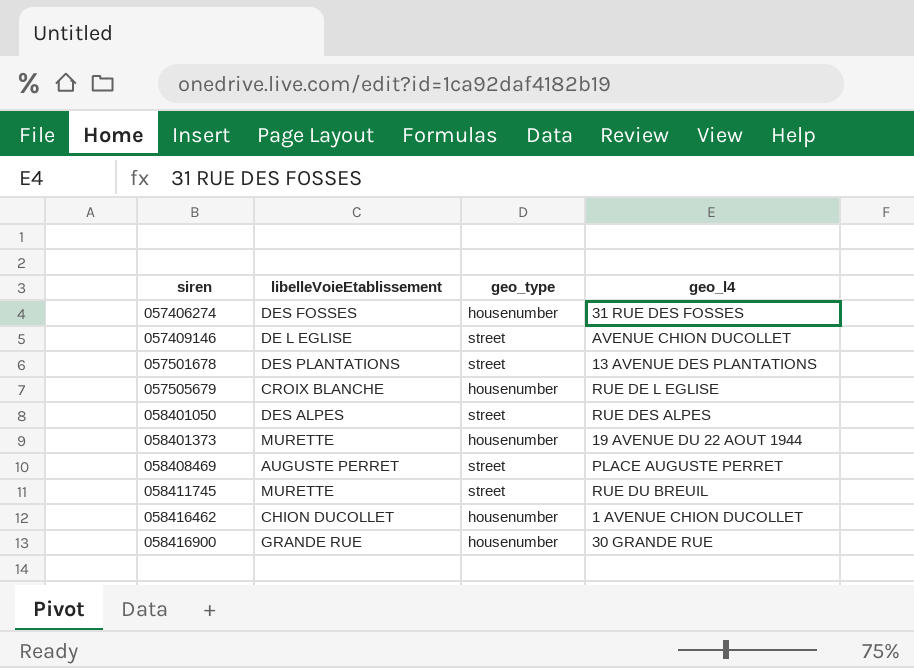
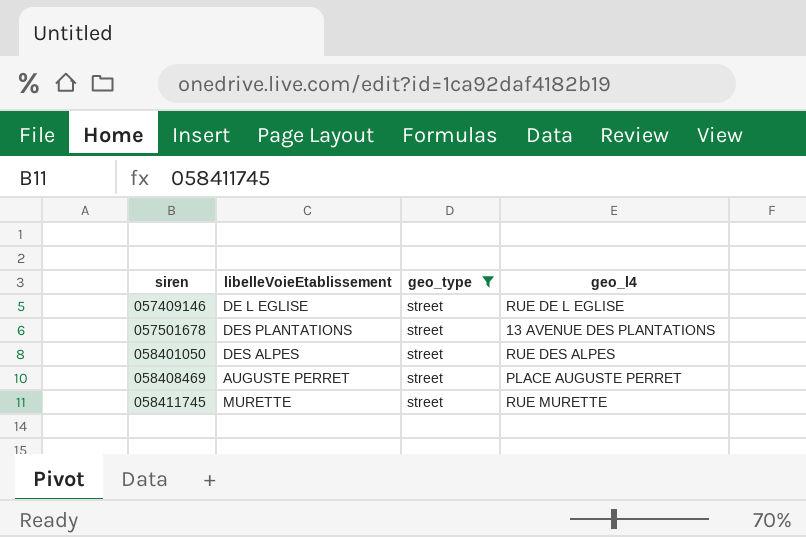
filter: none -> geo_type = street
057409146 | geo_l4: AVENUE CHION DUCOLLET -> RUE DE L EGLISE
058411745 | geo_l4: RUE DU BREUIL -> RUE MURETTE

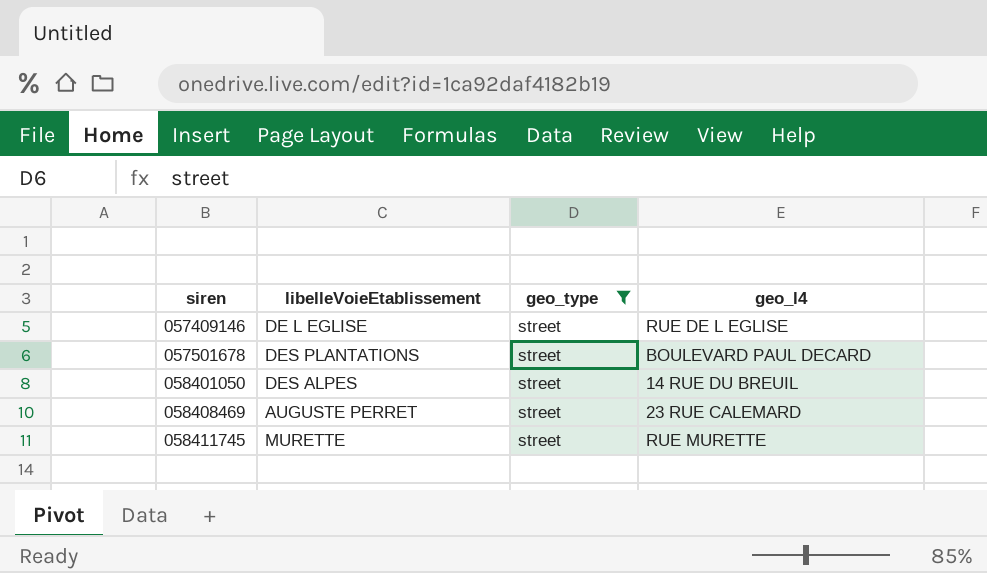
057501678 | geo_l4: 13 AVENUE DES PLANTATIONS -> BOULEVARD PAUL DECARD
058401050 | geo_l4: RUE DES ALPES -> 14 RUE DU BREUIL
058408469 | geo_l4: PLACE AUGUSTE PERRET -> 23 RUE CALEMARD

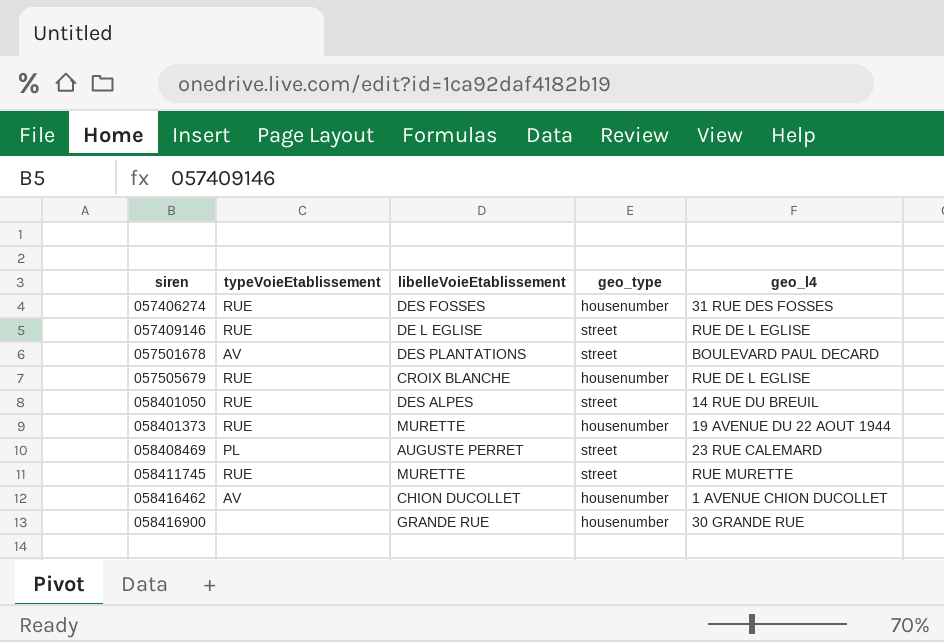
filter: geo_type = street -> none
column typeVoieEtablissement | position: none -> 2

